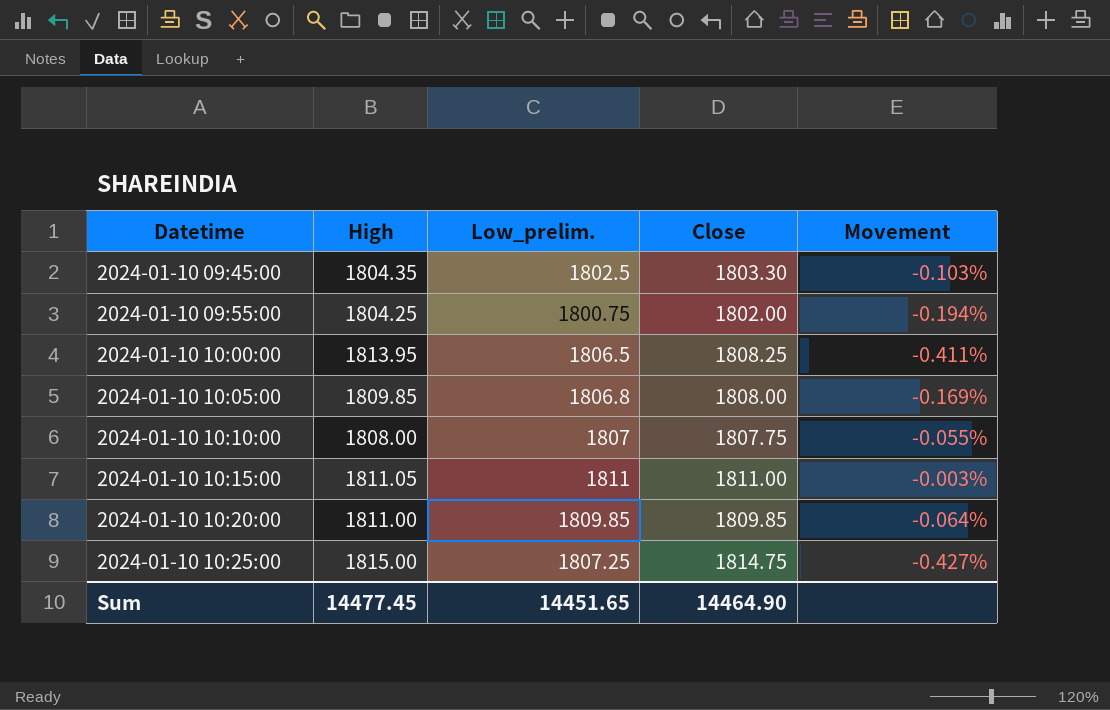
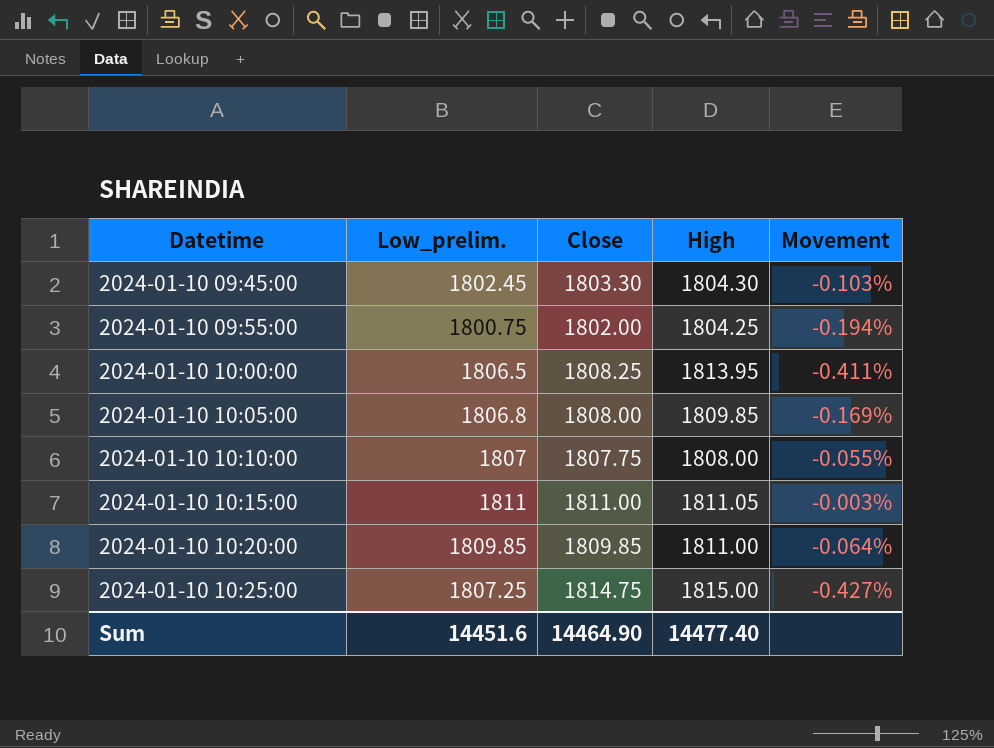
column High | position: 2 -> 4
2024-01-10 09:45:00 | Low_prelim.: 1802.5 -> 1802.45
2024-01-10 09:45:00 | High: 1804.35 -> 1804.30
Sum | Low_prelim.: 14451.65 -> 14451.6
Sum | High: 14477.45 -> 14477.40

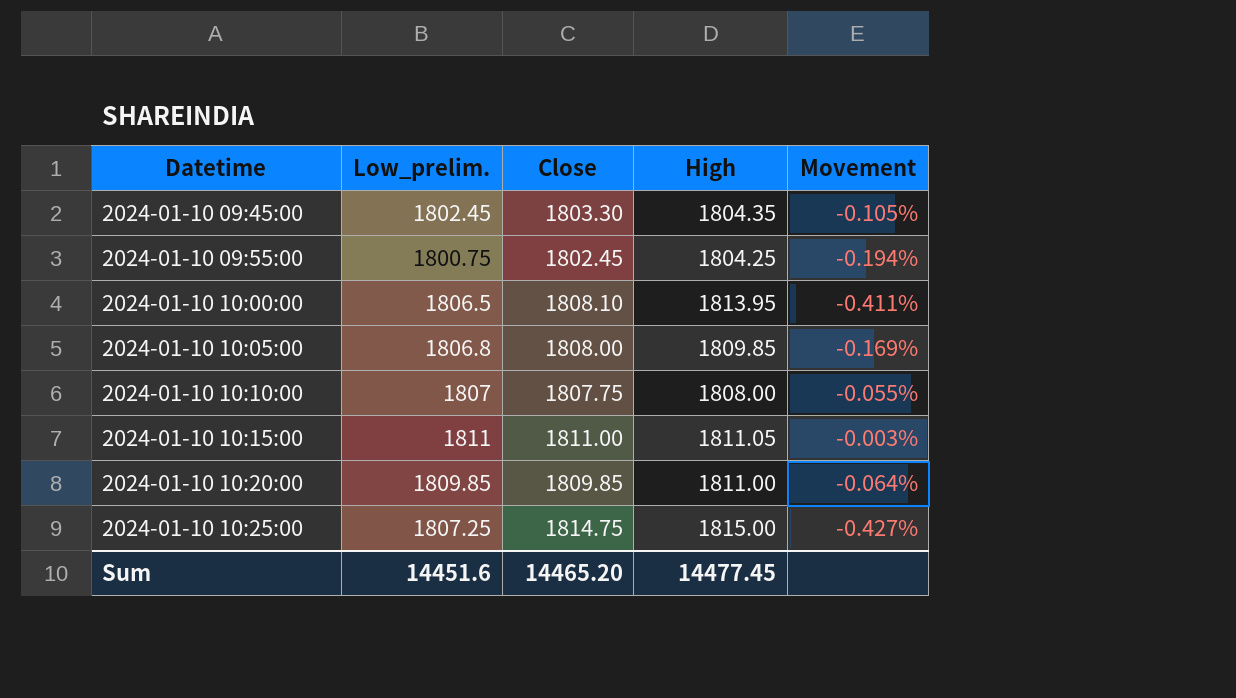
2024-01-10 09:45:00 | High: 1804.30 -> 1804.35
2024-01-10 09:45:00 | Movement: -0.103% -> -0.105%
2024-01-10 09:55:00 | Close: 1802.00 -> 1802.45
2024-01-10 10:00:00 | Close: 1808.25 -> 1808.10
Sum | Close: 14464.90 -> 14465.20
Sum | High: 14477.40 -> 14477.45

